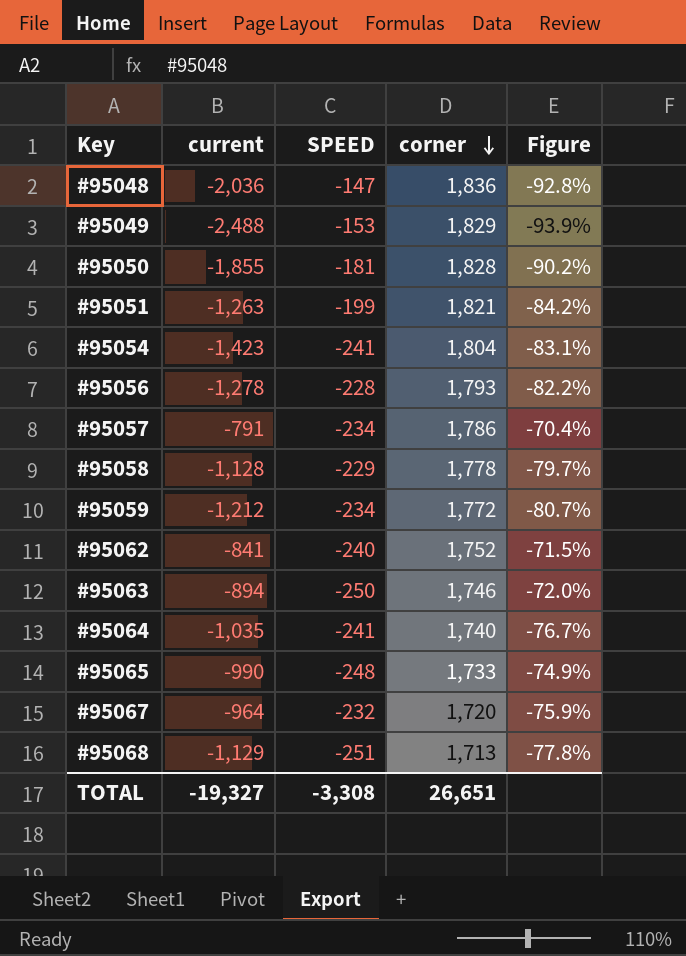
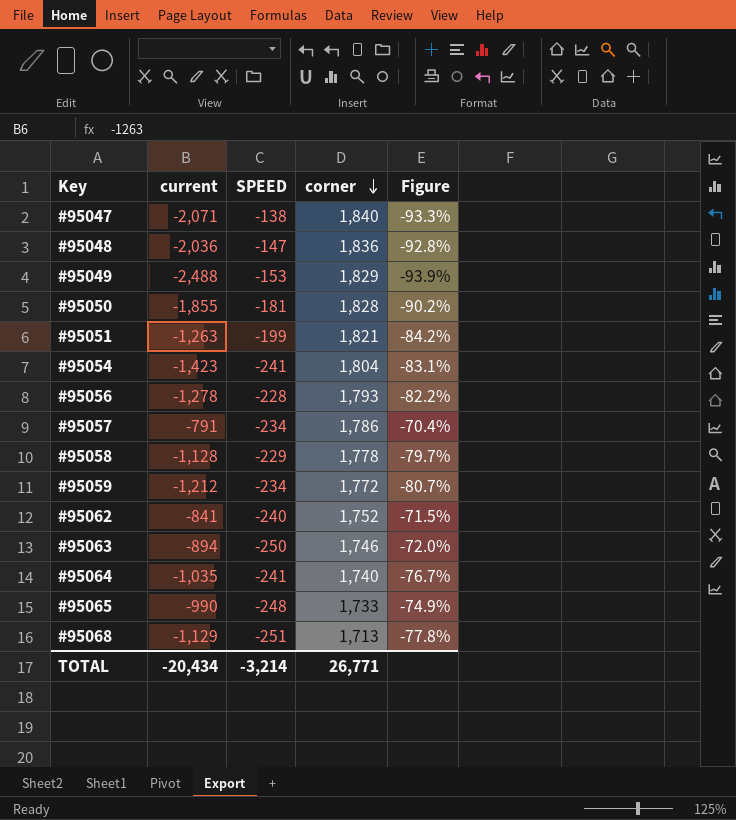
row #95067: -964 | -232 | 1,720 | -75.9% -> none
row #95047: none -> -2,071 | -138 | 1,840 | -93.3%
TOTAL | current: -19,327 -> -20,434
TOTAL | SPEED: -3,308 -> -3,214
TOTAL | corner: 26,651 -> 26,771

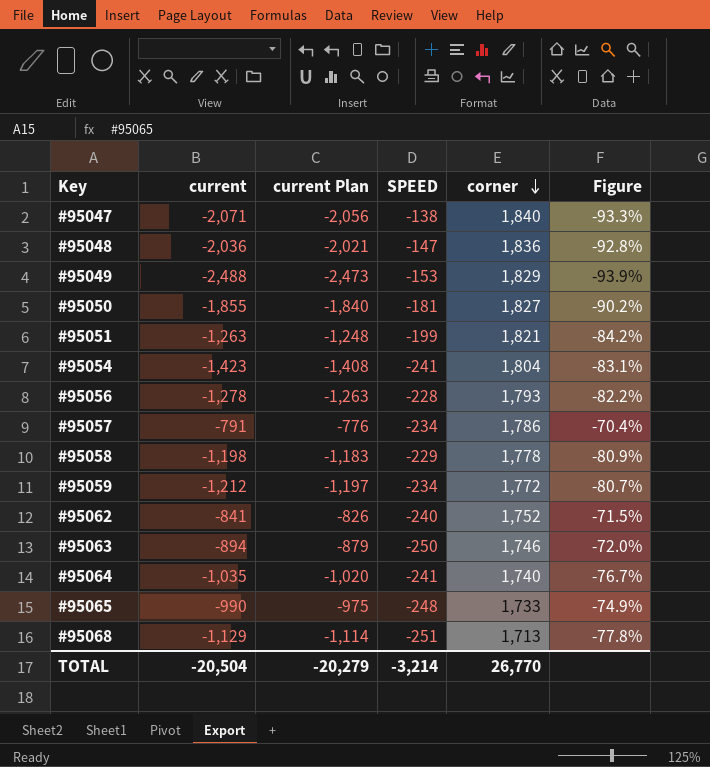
column current Plan | formula: none -> [current] + 15
#95050 | corner: 1,828 -> 1,827
#95058 | current: -1,128 -> -1,198
#95058 | Figure: -79.7% -> -80.9%
TOTAL | current: -20,434 -> -20,504
TOTAL | corner: 26,771 -> 26,770

